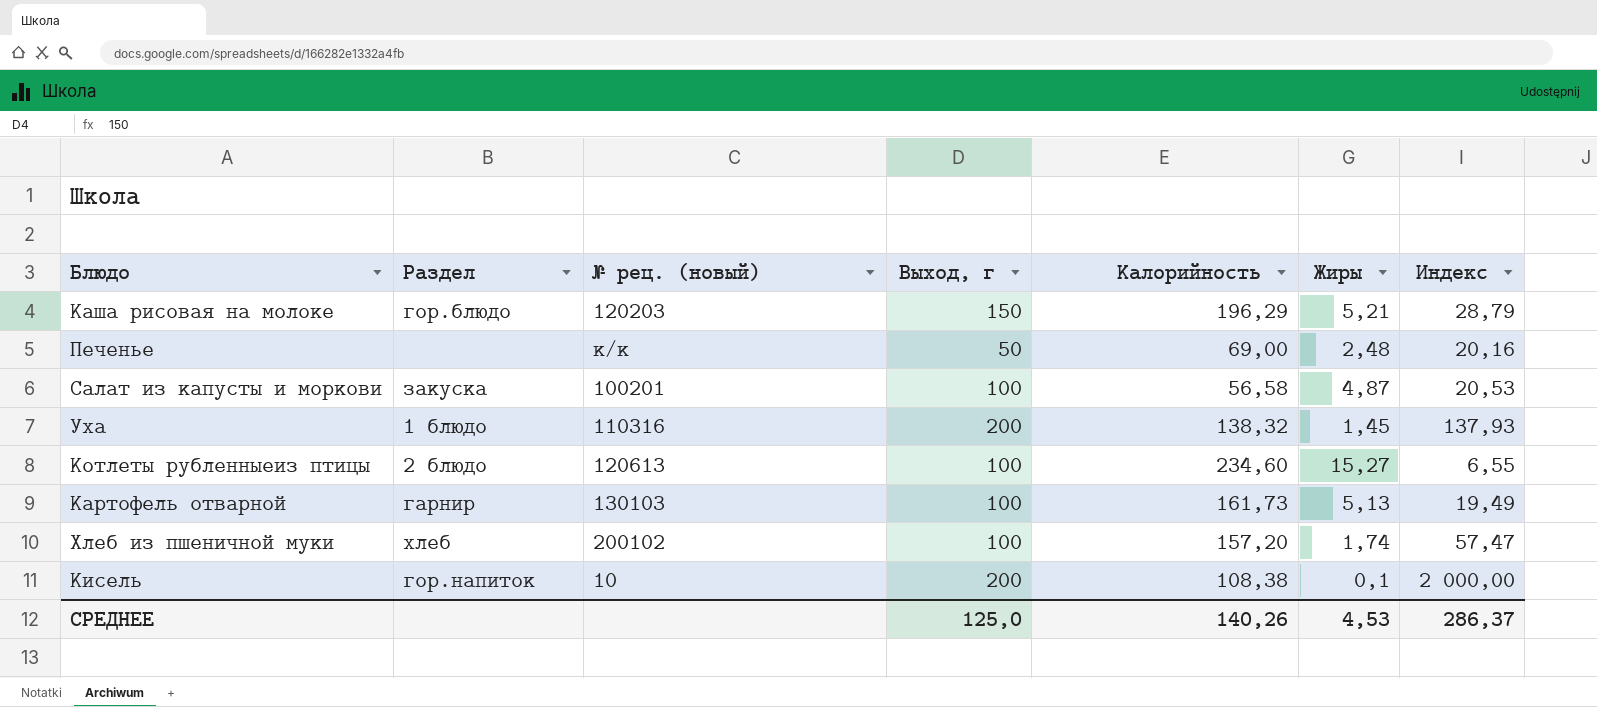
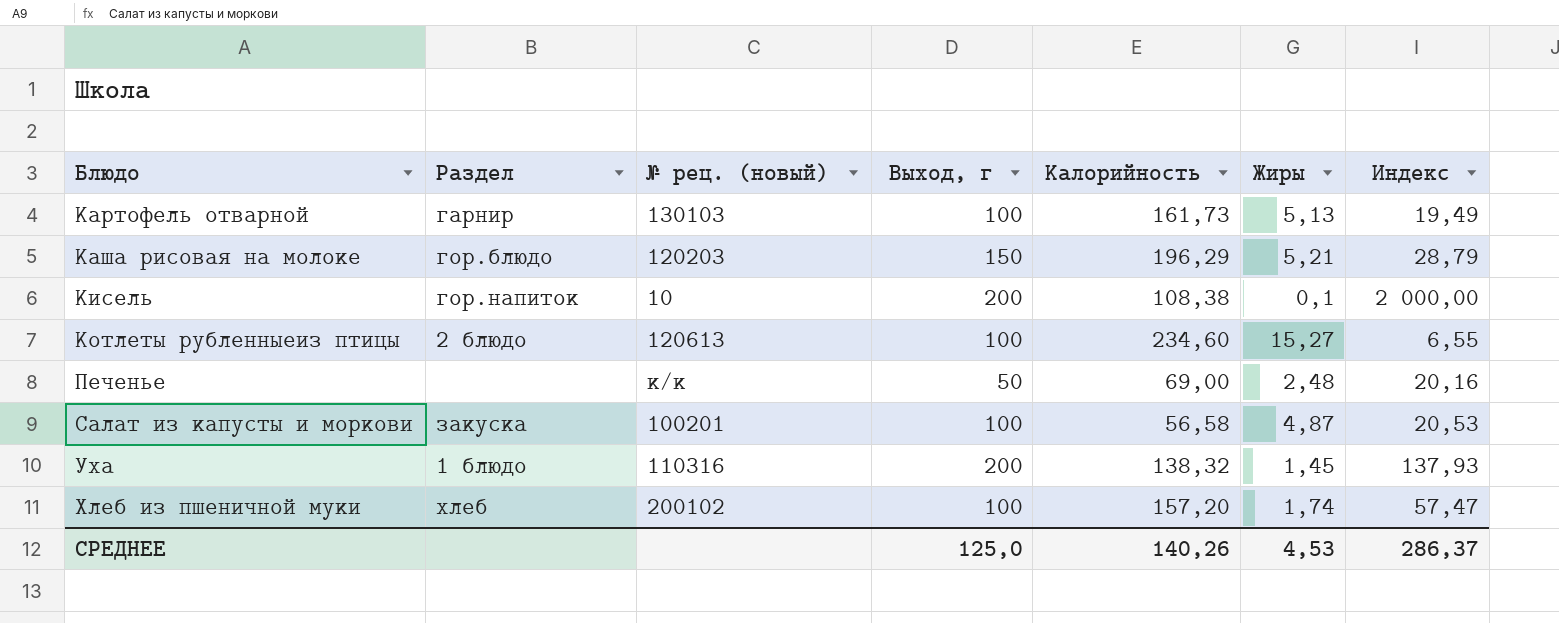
row order: none -> Блюдо ascending

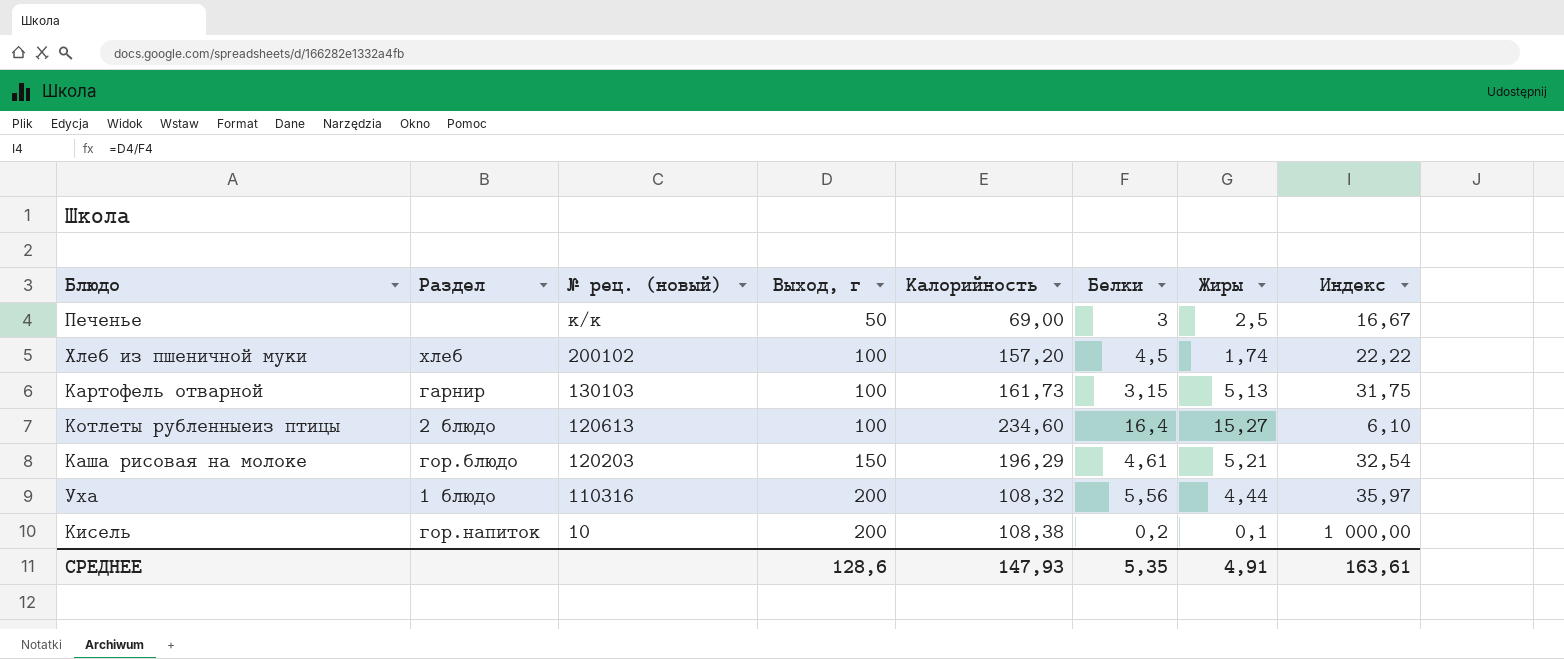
row order: Блюдо ascending -> № рец. (новый) descending
column Белки | position: none -> 6
column Индекс | formula: [Выход, г] / [Жиры] -> [Выход, г] / [Белки]
row Салат из капусты и моркови: закуска | 100201 | 100 | 56,58 | 4,87 | 20,53 -> none
Печенье | Жиры: 2,48 -> 2,5
Уха | Калорийность: 138,32 -> 108,32
Уха | Жиры: 1,45 -> 4,44
СРЕДНЕЕ | Выход, г: 125,0 -> 128,6
СРЕДНЕЕ | Калорийность: 140,26 -> 147,93
СРЕДНЕЕ | Жиры: 4,53 -> 4,91
СРЕДНЕЕ | Индекс: 286,37 -> 163,61

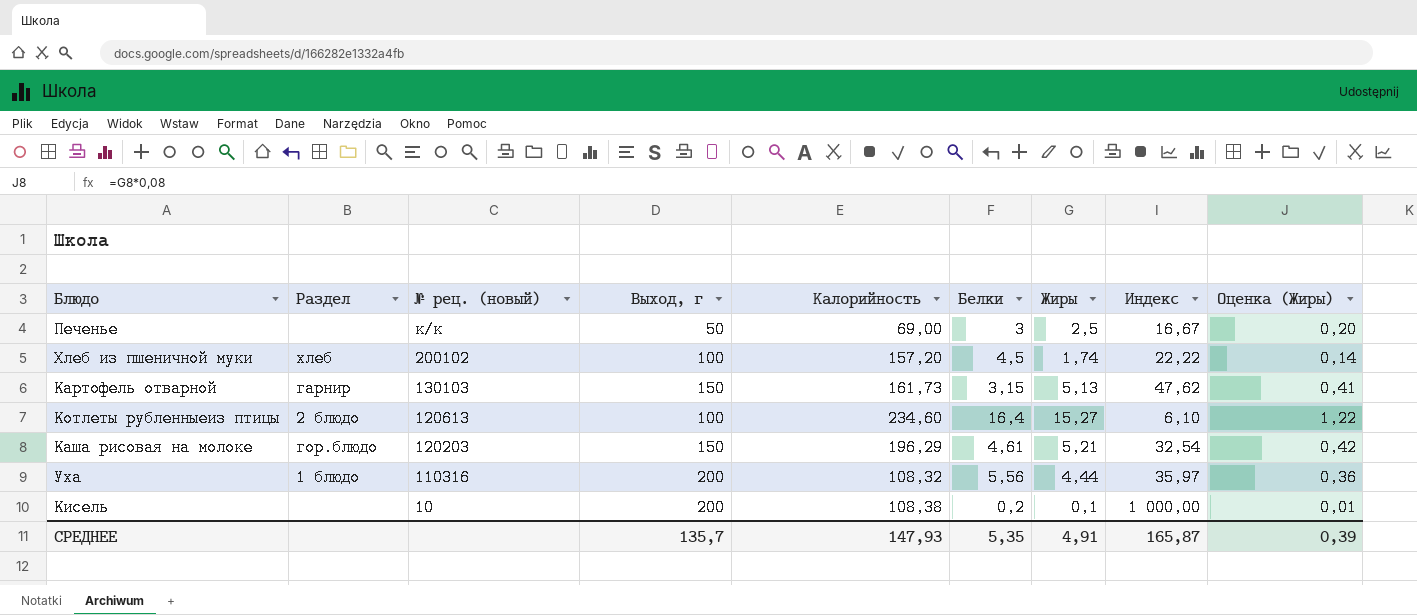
column Оценка (Жиры) | formula: none -> [Жиры] * 0,08
Картофель отварной | Выход, г: 100 -> 150
Картофель отварной | Индекс: 31,75 -> 47,62
Кисель | Раздел: гор.напиток -> none
СРЕДНЕЕ | Выход, г: 128,6 -> 135,7
СРЕДНЕЕ | Индекс: 163,61 -> 165,87

